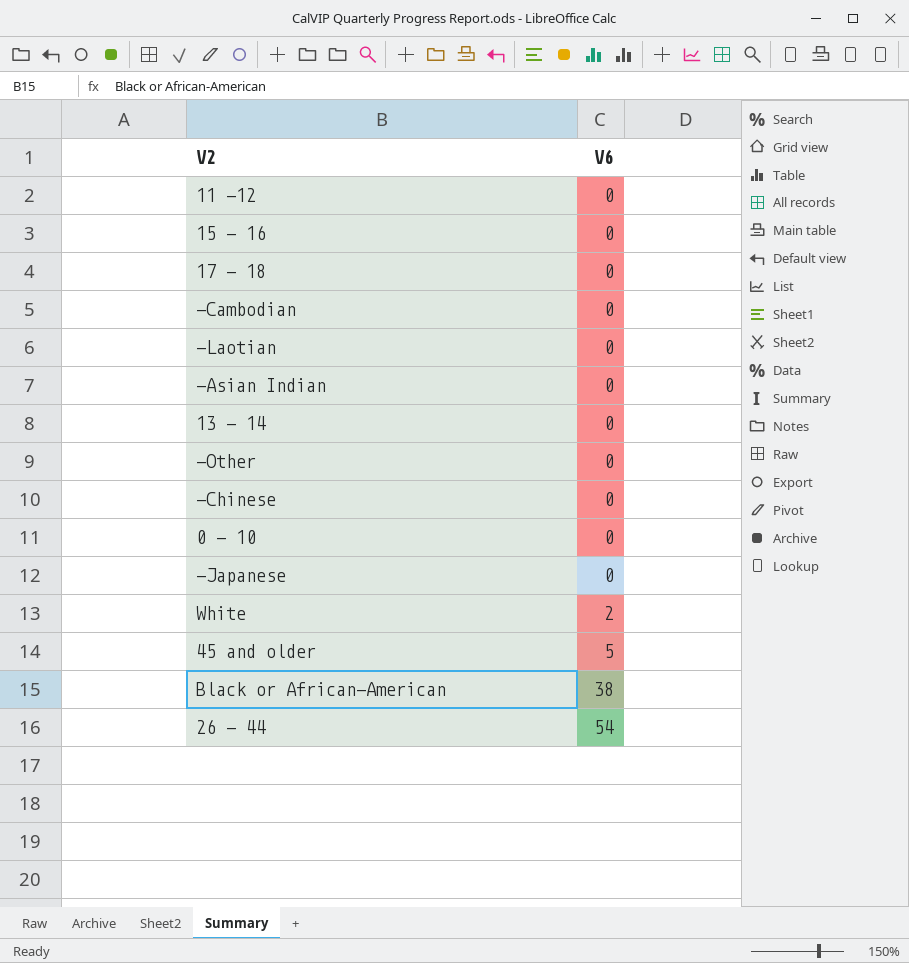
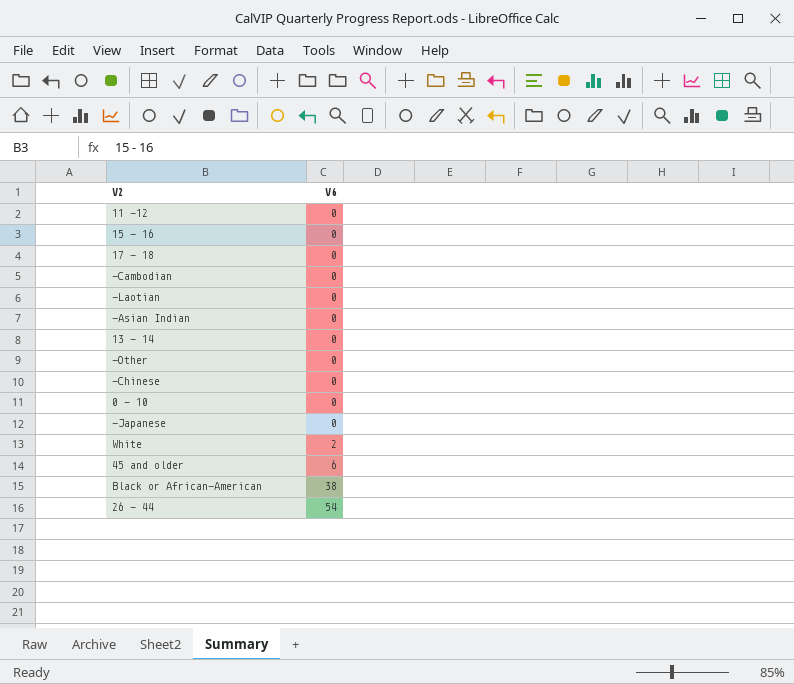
45 and older | V6: 5 -> 6

